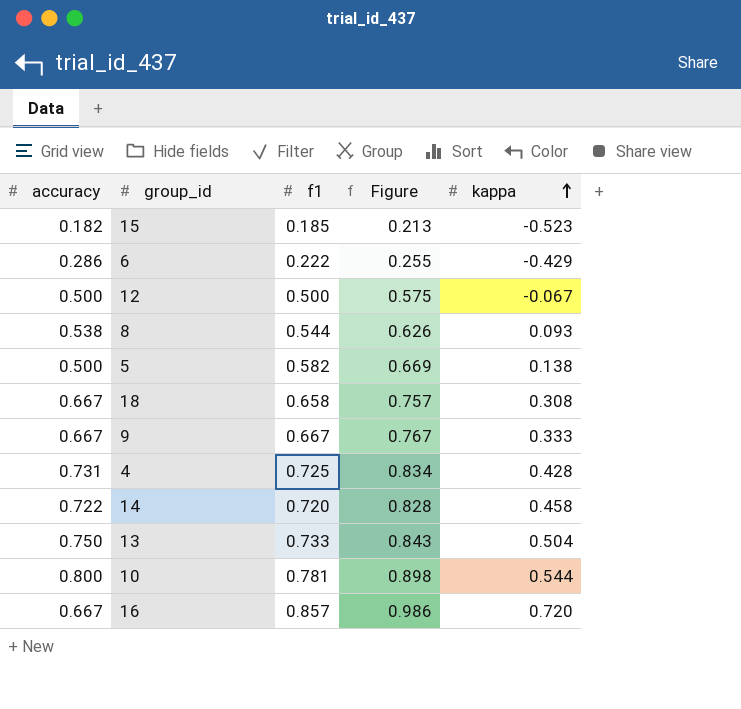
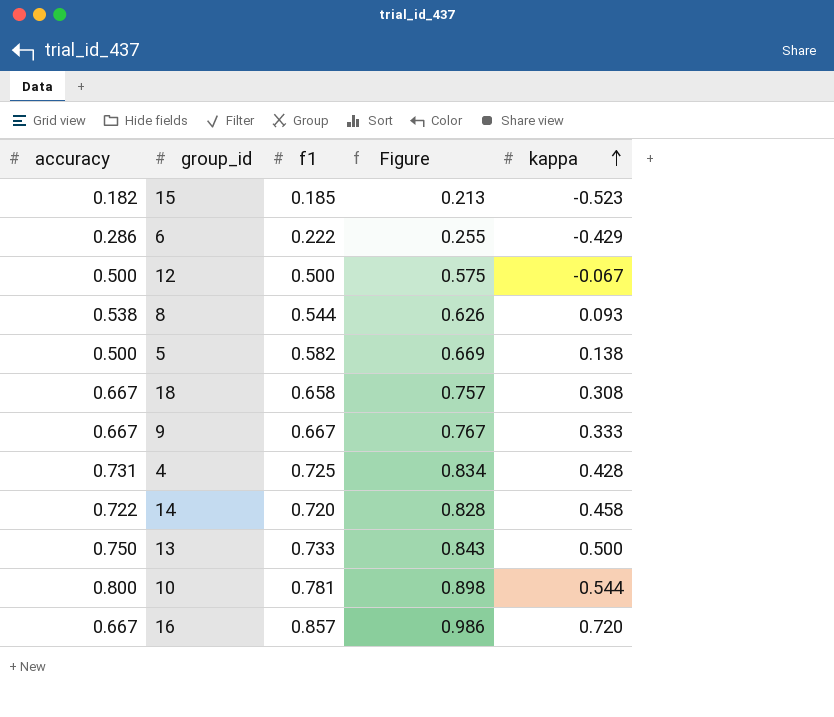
13 | kappa: 0.504 -> 0.500

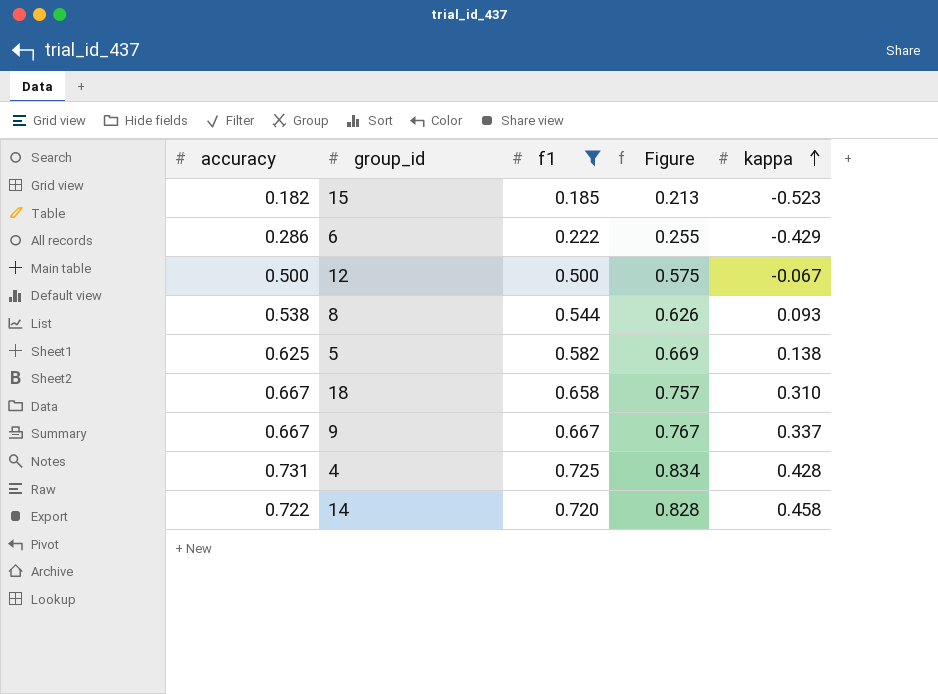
filter: none -> f1 <= 0.725
5 | accuracy: 0.500 -> 0.625
18 | kappa: 0.308 -> 0.310
9 | kappa: 0.333 -> 0.337

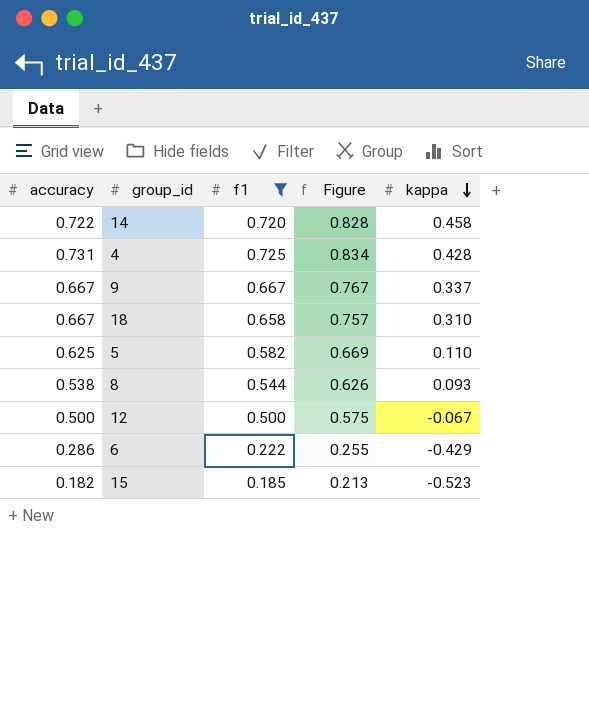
row order: kappa ascending -> kappa descending
5 | kappa: 0.138 -> 0.110

